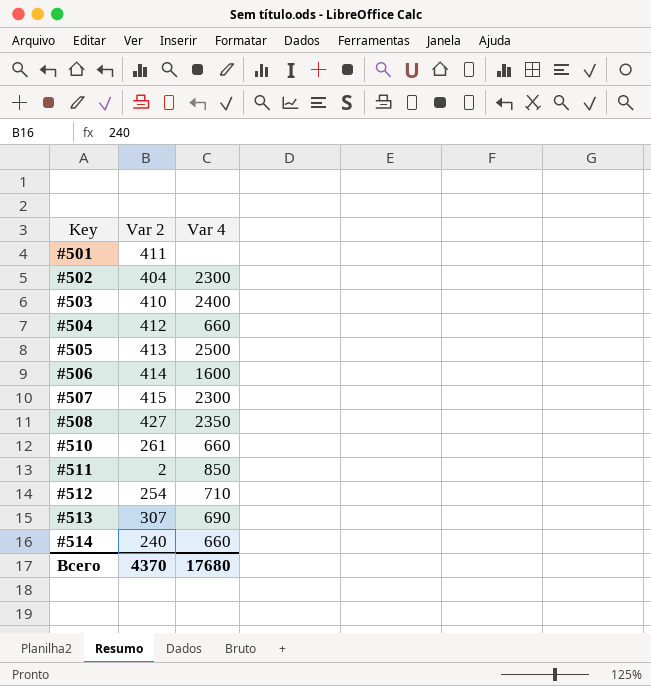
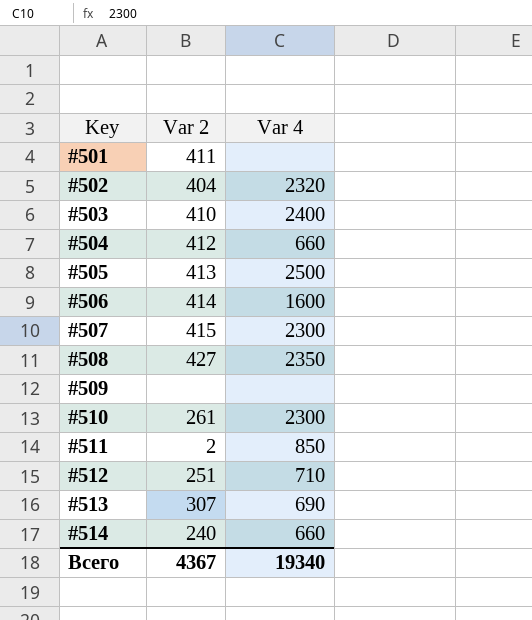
#502 | Var 4: 2300 -> 2320
row #509: none -> none | none
#510 | Var 4: 660 -> 2300
#512 | Var 2: 254 -> 251
Всего | Var 2: 4370 -> 4367
Всего | Var 4: 17680 -> 19340

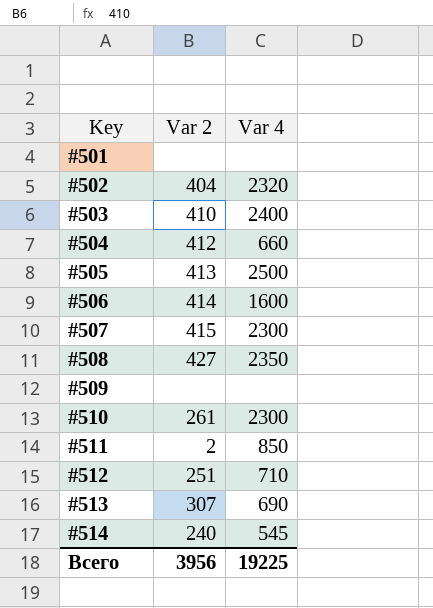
#501 | Var 2: 411 -> none
#514 | Var 4: 660 -> 545
Всего | Var 2: 4367 -> 3956
Всего | Var 4: 19340 -> 19225

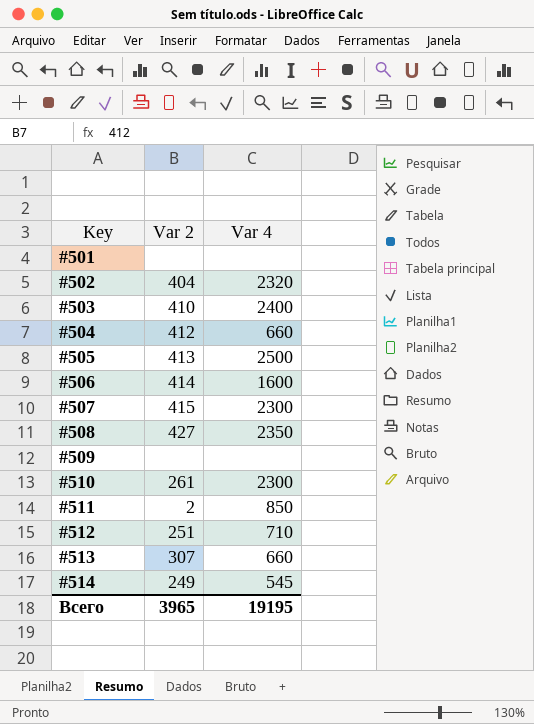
#513 | Var 4: 690 -> 660
#514 | Var 2: 240 -> 249
Всего | Var 2: 3956 -> 3965
Всего | Var 4: 19225 -> 19195

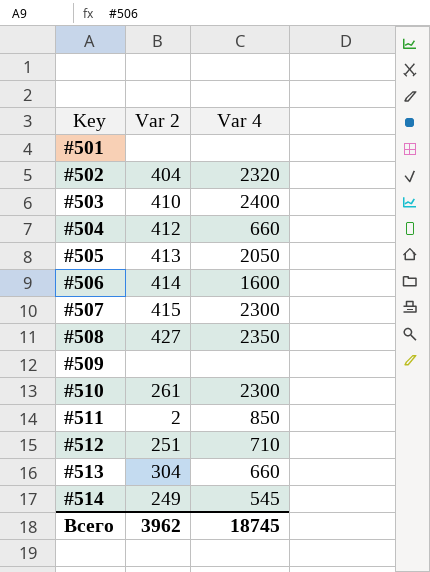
#505 | Var 4: 2500 -> 2050
#513 | Var 2: 307 -> 304
Всего | Var 2: 3965 -> 3962
Всего | Var 4: 19195 -> 18745

